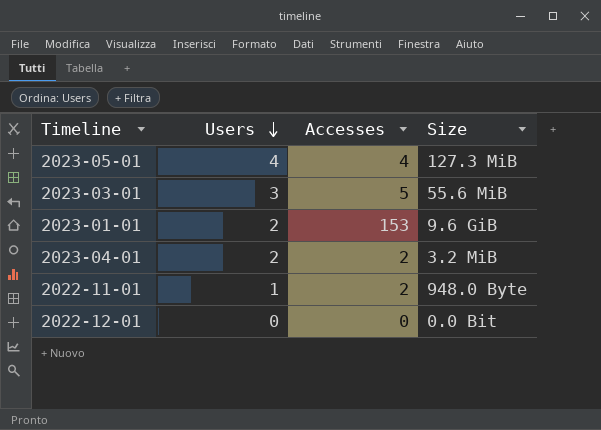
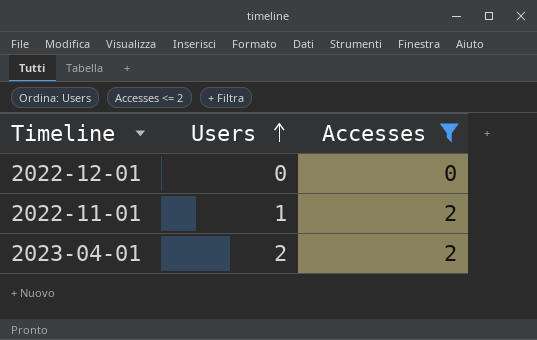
filter: none -> Accesses <= 2
row order: Users descending -> Users ascending
column Size | position: 4 -> none

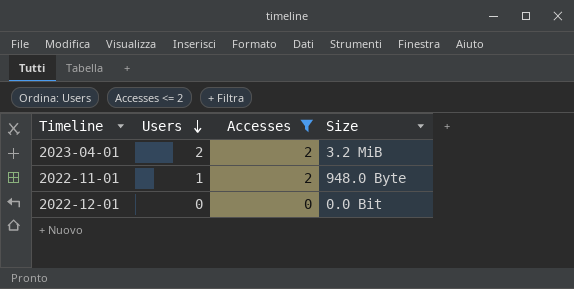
row order: Users ascending -> Users descending
column Size | position: none -> 4

